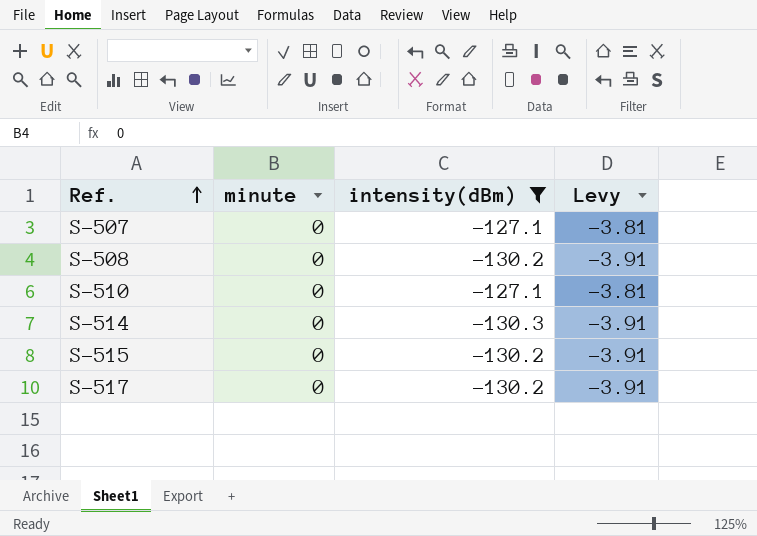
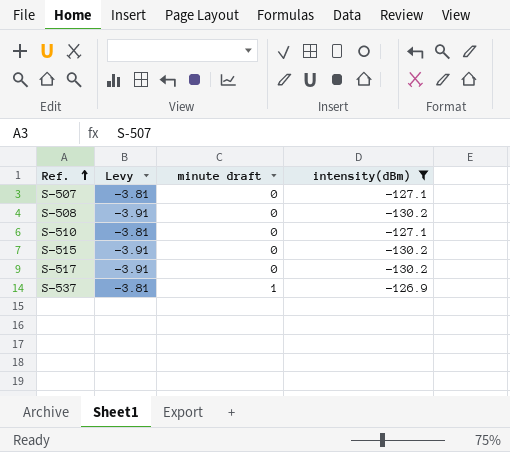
column Levy | position: 4 -> 2
column name: minute -> minute draft
row S-514: 0 | -130.3 | -3.91 -> none
row S-537: none -> -3.81 | 1 | -126.9

